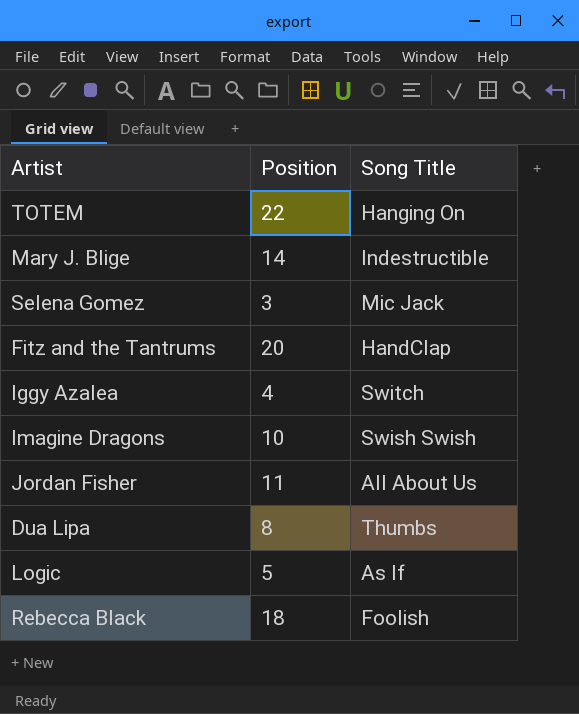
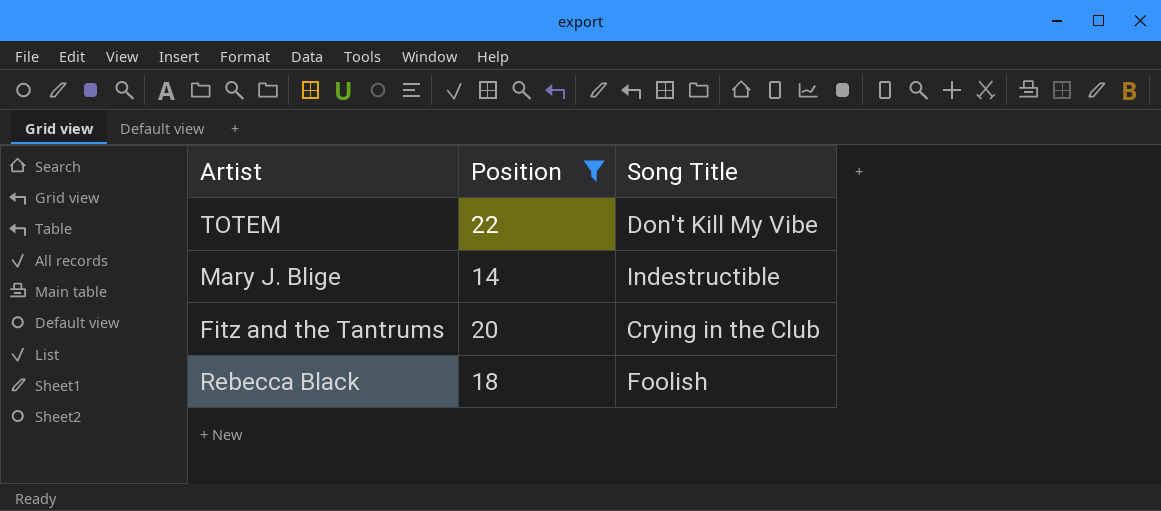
filter: none -> Position >= 14
TOTEM | Song Title: Hanging On -> Don't Kill My Vibe
Fitz and the Tantrums | Song Title: HandClap -> Crying in the Club

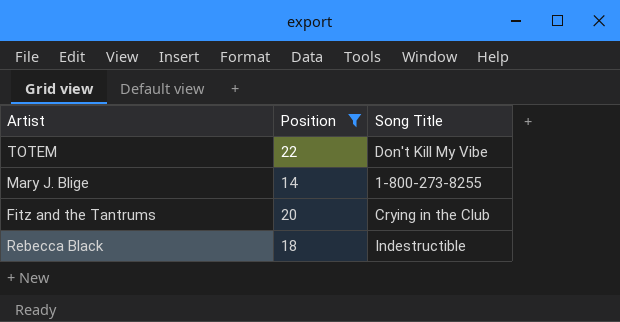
Mary J. Blige | Song Title: Indestructible -> 1-800-273-8255
Rebecca Black | Song Title: Foolish -> Indestructible

